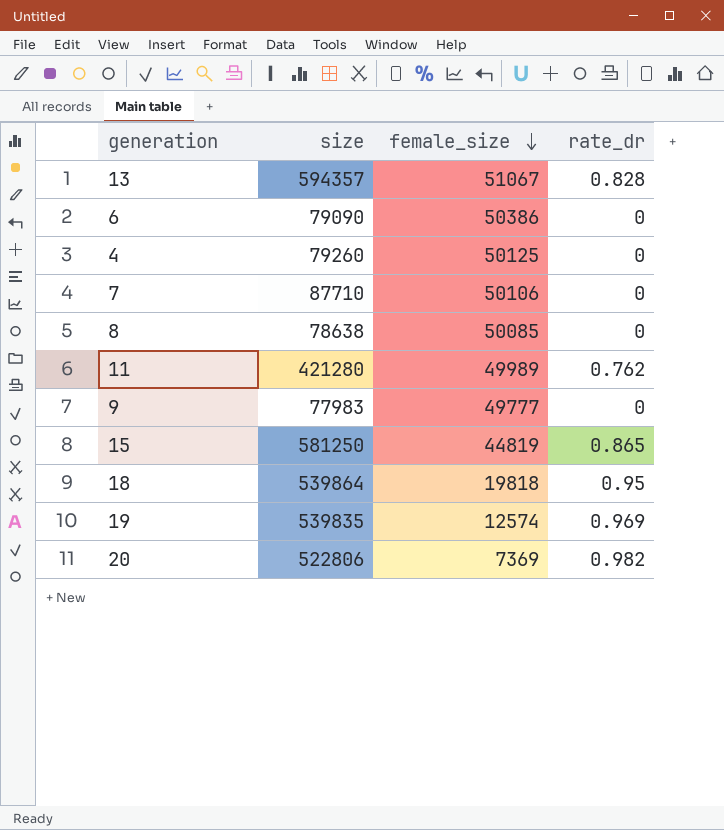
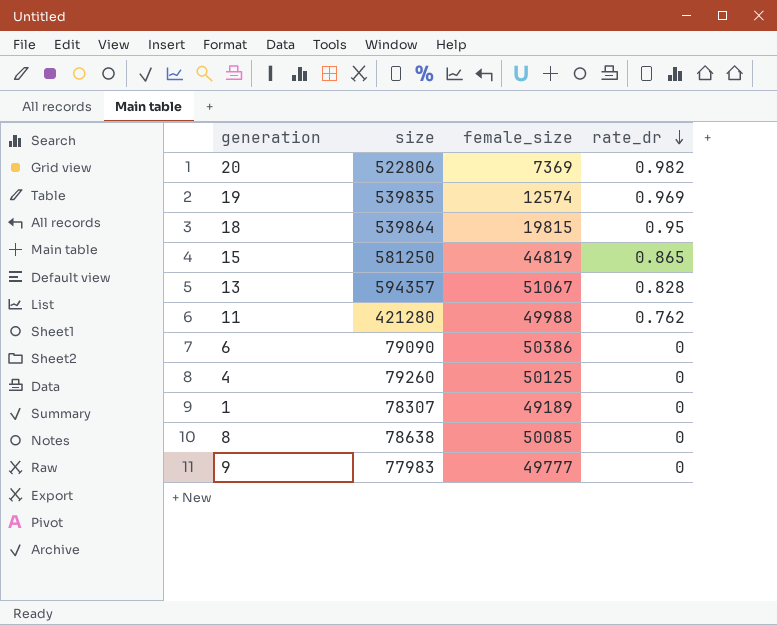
row order: female_size descending -> rate_dr descending
row 7: 87710 | 50106 | 0 -> none
18 | female_size: 19818 -> 19815
11 | female_size: 49989 -> 49988
row 1: none -> 78307 | 49189 | 0

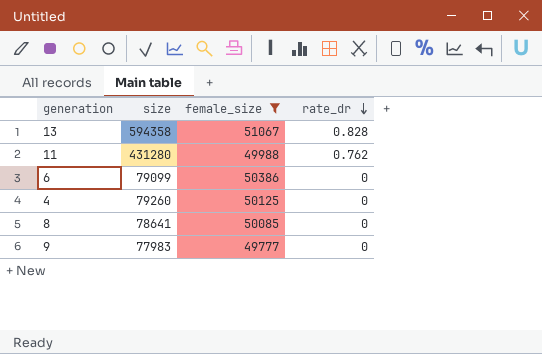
filter: none -> female_size >= 49777
13 | size: 594357 -> 594358
11 | size: 421280 -> 431280
6 | size: 79090 -> 79099
8 | size: 78638 -> 78641

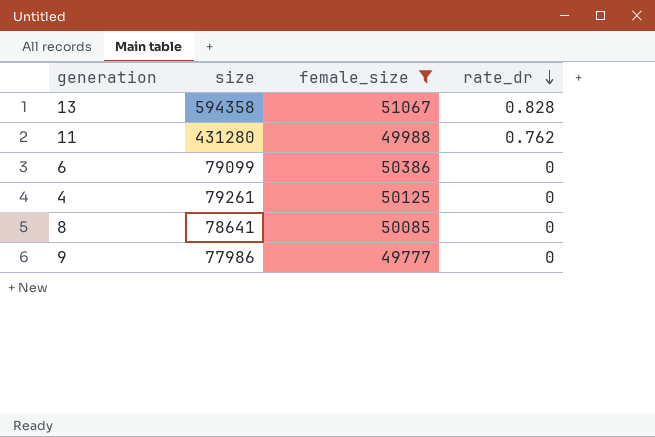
4 | size: 79260 -> 79261
9 | size: 77983 -> 77986

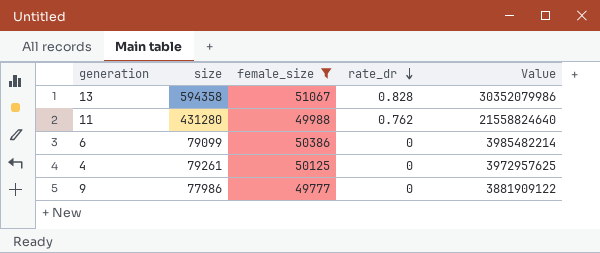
column Value | formula: none -> [size] * [female_size]
row 8: 78641 | 50085 | 0 -> none

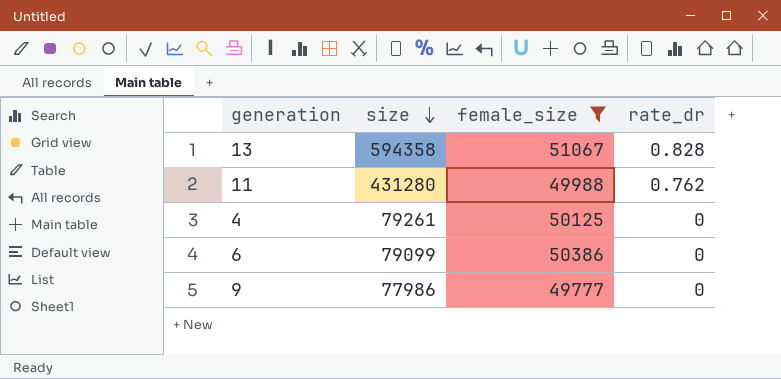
row order: rate_dr descending -> size descending
column Value | formula: [size] * [female_size] -> none

